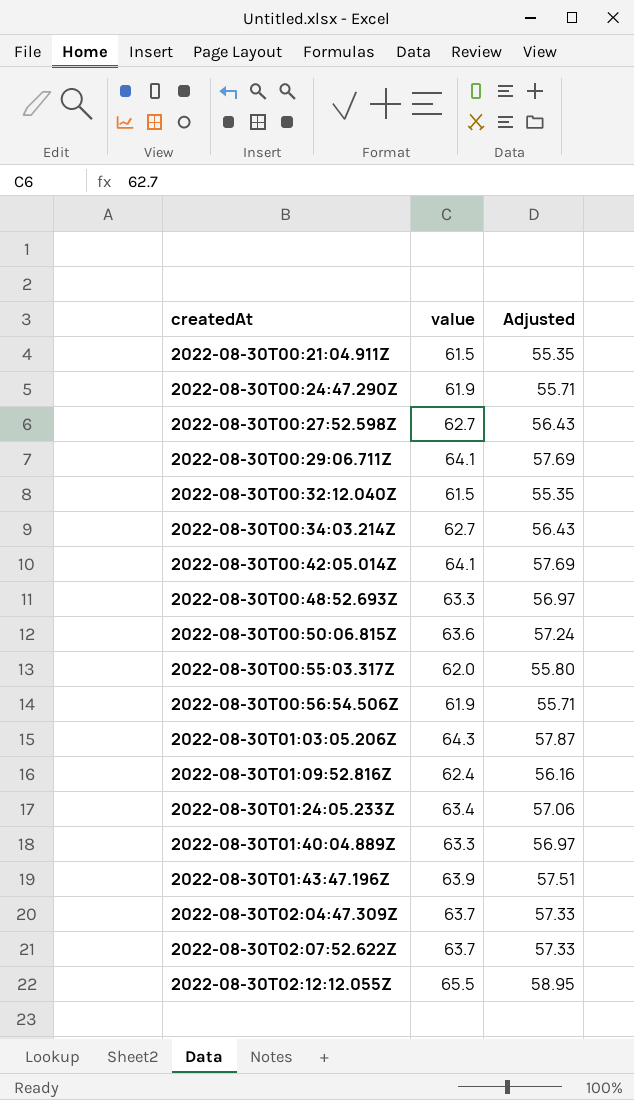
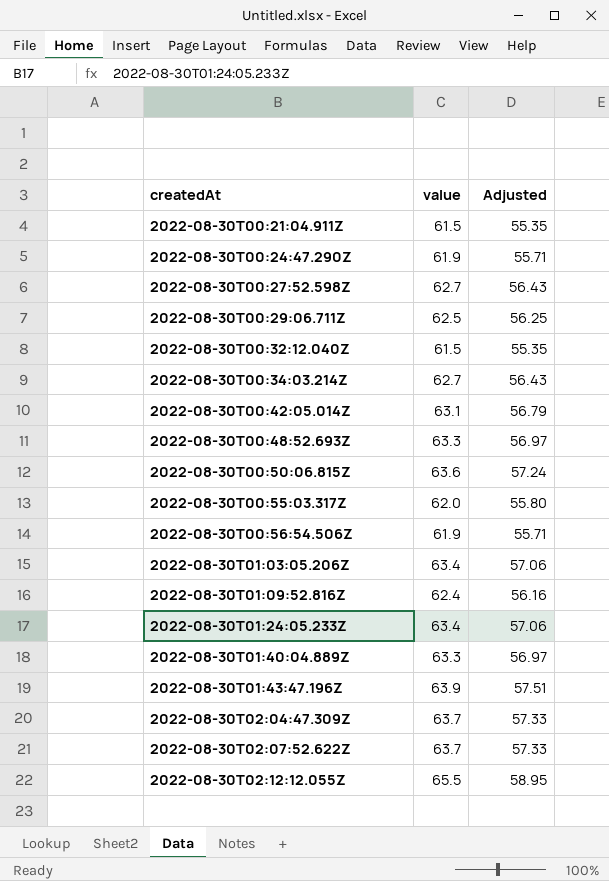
2022-08-30T00:29:06.711Z | value: 64.1 -> 62.5
2022-08-30T00:29:06.711Z | Adjusted: 57.69 -> 56.25
2022-08-30T00:42:05.014Z | value: 64.1 -> 63.1
2022-08-30T00:42:05.014Z | Adjusted: 57.69 -> 56.79
2022-08-30T01:03:05.206Z | value: 64.3 -> 63.4
2022-08-30T01:03:05.206Z | Adjusted: 57.87 -> 57.06

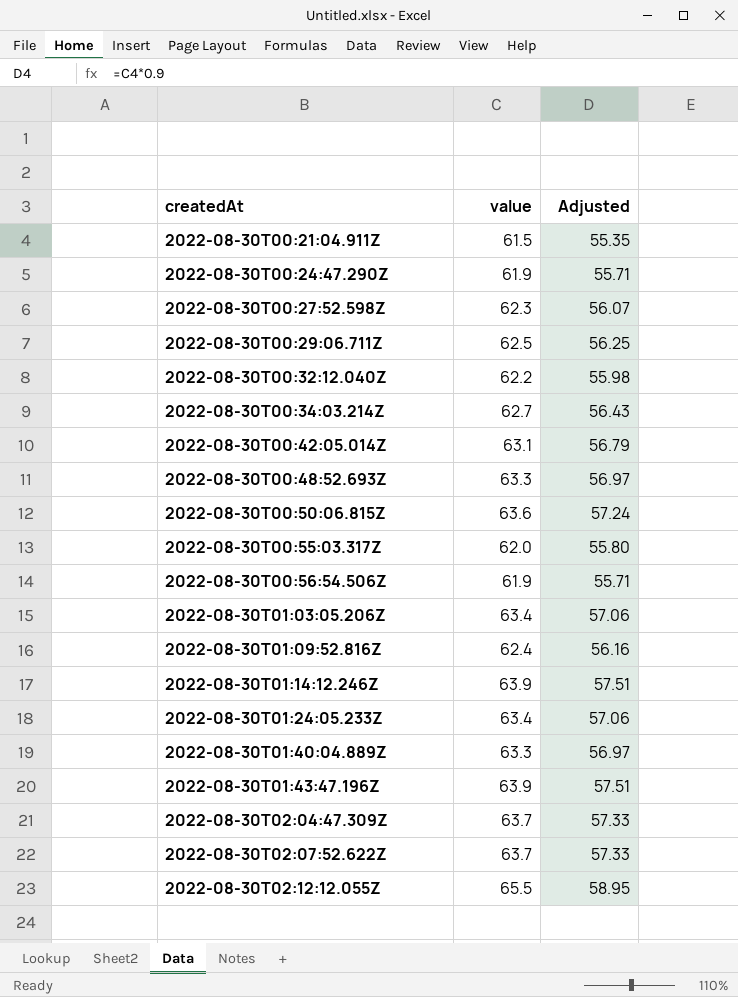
2022-08-30T00:27:52.598Z | value: 62.7 -> 62.3
2022-08-30T00:27:52.598Z | Adjusted: 56.43 -> 56.07
2022-08-30T00:32:12.040Z | value: 61.5 -> 62.2
2022-08-30T00:32:12.040Z | Adjusted: 55.35 -> 55.98
row 2022-08-30T01:14:12.246Z: none -> 63.9 | 57.51

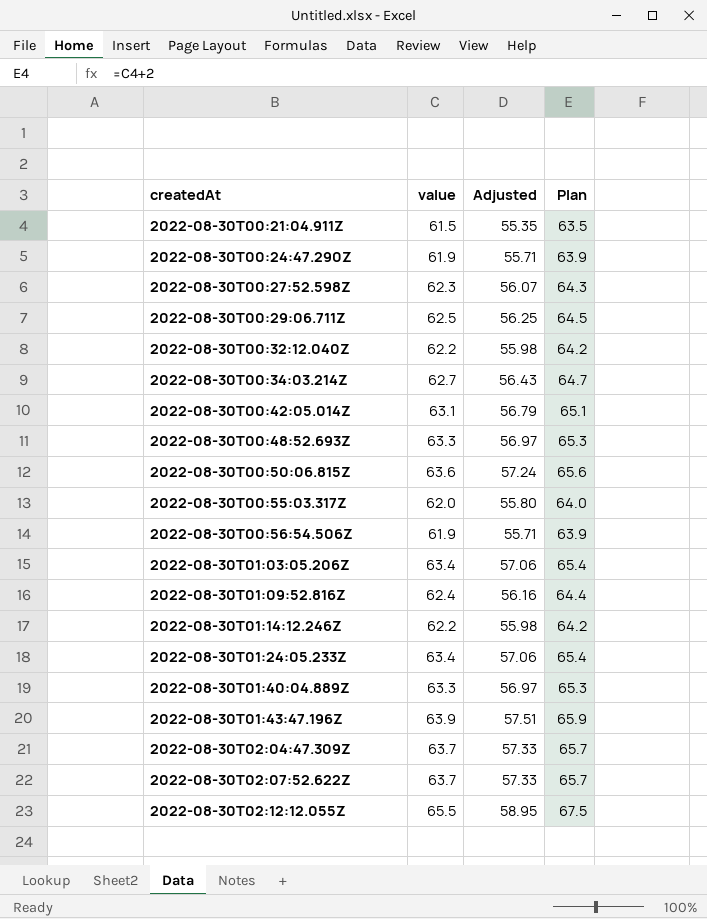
column Plan | formula: none -> [value] + 2
2022-08-30T01:14:12.246Z | value: 63.9 -> 62.2
2022-08-30T01:14:12.246Z | Adjusted: 57.51 -> 55.98

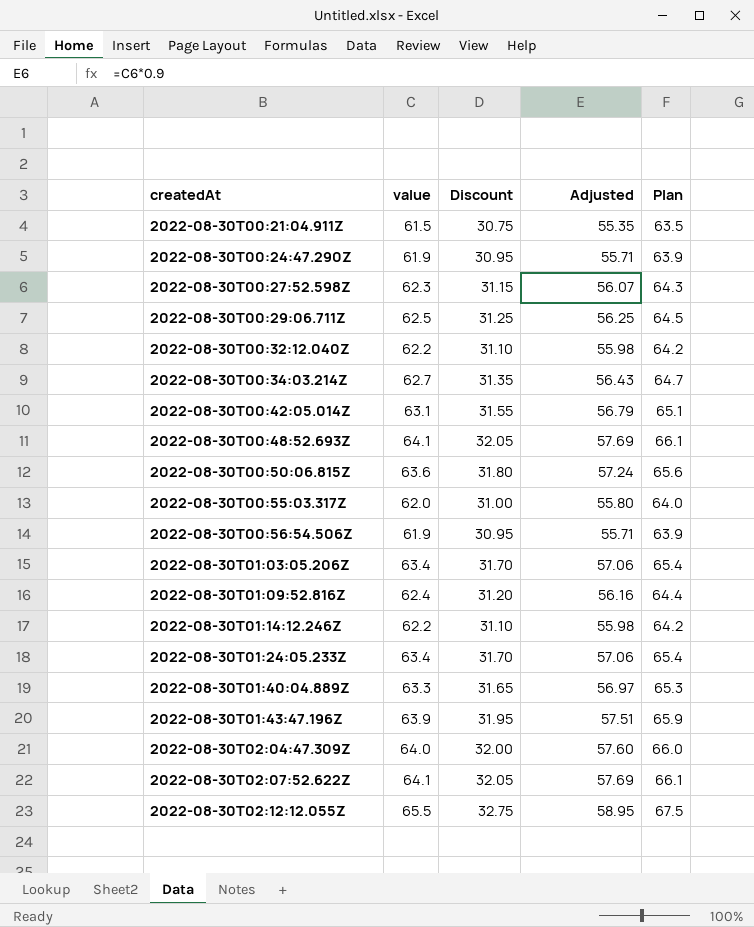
column Discount | formula: none -> [value] * 0.5
2022-08-30T00:48:52.693Z | value: 63.3 -> 64.1
2022-08-30T00:48:52.693Z | Adjusted: 56.97 -> 57.69
2022-08-30T00:48:52.693Z | Plan: 65.3 -> 66.1
2022-08-30T02:04:47.309Z | value: 63.7 -> 64.0
2022-08-30T02:04:47.309Z | Adjusted: 57.33 -> 57.60
2022-08-30T02:04:47.309Z | Plan: 65.7 -> 66.0
2022-08-30T02:07:52.622Z | value: 63.7 -> 64.1
2022-08-30T02:07:52.622Z | Adjusted: 57.33 -> 57.69
2022-08-30T02:07:52.622Z | Plan: 65.7 -> 66.1

